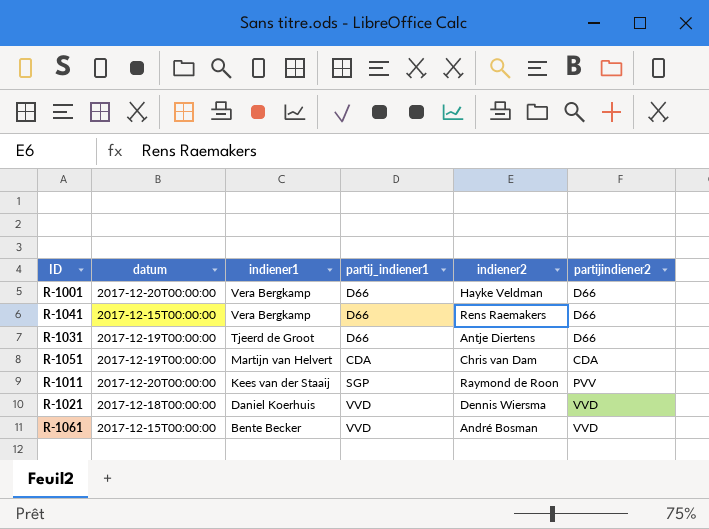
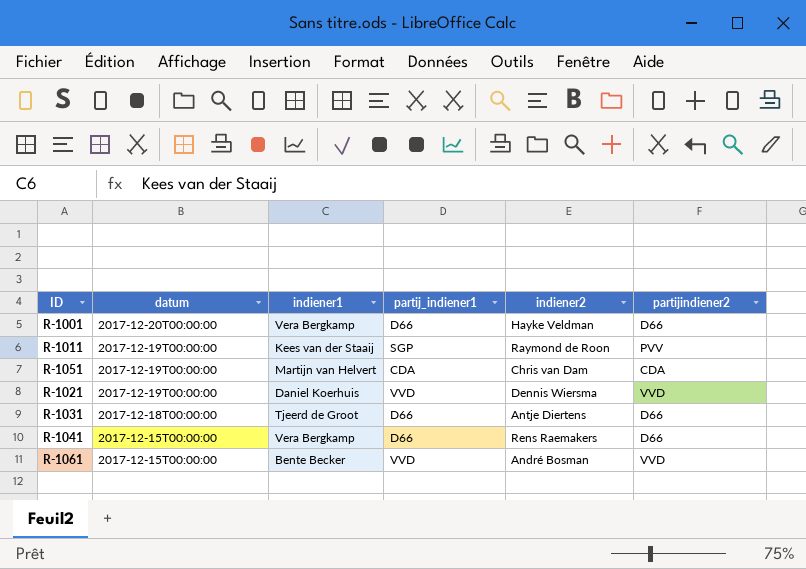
row order: indiener1 descending -> datum descending
R-1011 | datum: 2017-12-20T00:00:00 -> 2017-12-19T00:00:00
R-1021 | datum: 2017-12-18T00:00:00 -> 2017-12-19T00:00:00
R-1031 | datum: 2017-12-19T00:00:00 -> 2017-12-18T00:00:00

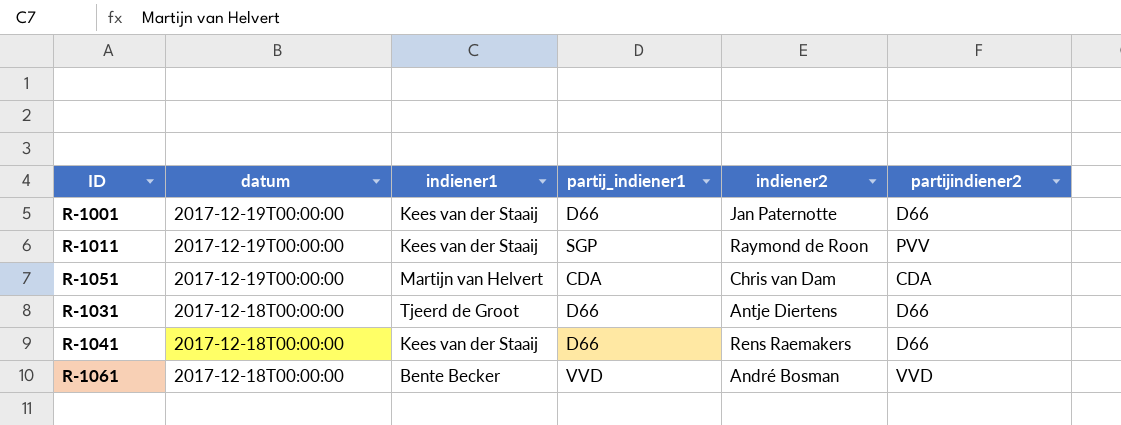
row R-1021: 2017-12-19T00:00:00 | Daniel Koerhuis | VVD | Dennis Wiersma | VVD -> none
R-1001 | datum: 2017-12-20T00:00:00 -> 2017-12-19T00:00:00
R-1001 | indiener1: Vera Bergkamp -> Kees van der Staaij
R-1001 | indiener2: Hayke Veldman -> Jan Paternotte
R-1041 | datum: 2017-12-15T00:00:00 -> 2017-12-18T00:00:00
R-1041 | indiener1: Vera Bergkamp -> Kees van der Staaij
R-1061 | datum: 2017-12-15T00:00:00 -> 2017-12-18T00:00:00

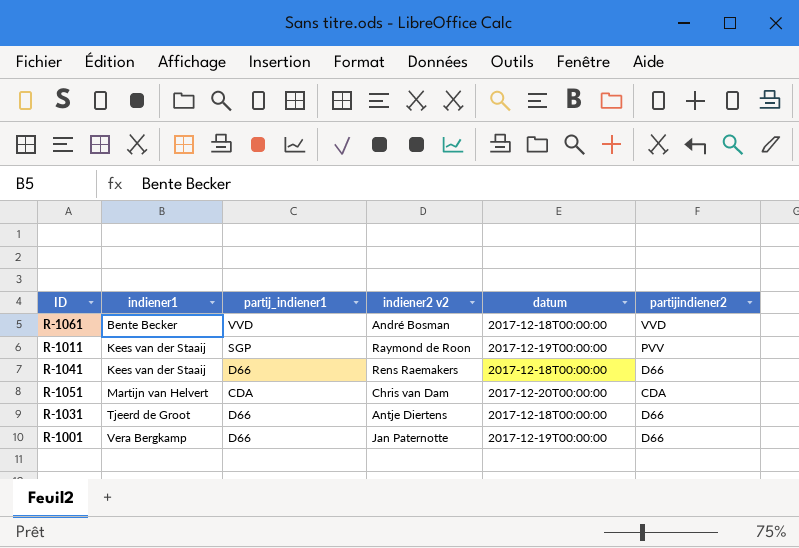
row order: datum descending -> indiener1 ascending
column name: indiener2 -> indiener2 v2
column datum | position: 2 -> 5
R-1051 | datum: 2017-12-19T00:00:00 -> 2017-12-20T00:00:00
R-1001 | indiener1: Kees van der Staaij -> Vera Bergkamp

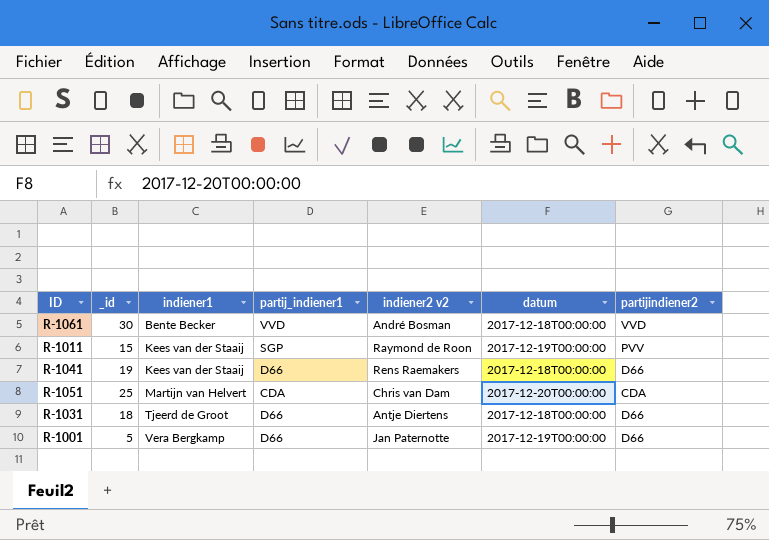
column _id | position: none -> 2

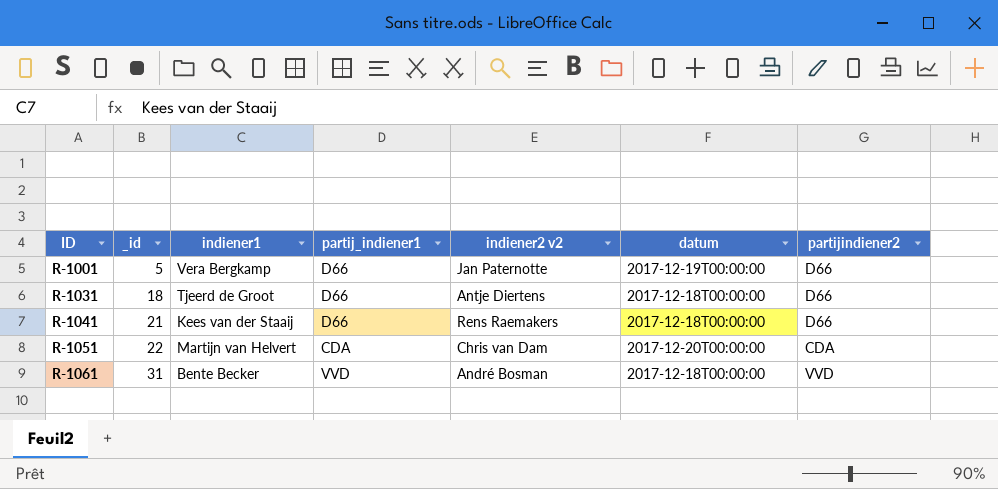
row order: indiener1 ascending -> ID ascending
row R-1011: 15 | Kees van der Staaij | SGP | Raymond de Roon | 2017-12-19T00:00:00 | PVV -> none
R-1041 | _id: 19 -> 21
R-1051 | _id: 25 -> 22
R-1061 | _id: 30 -> 31

